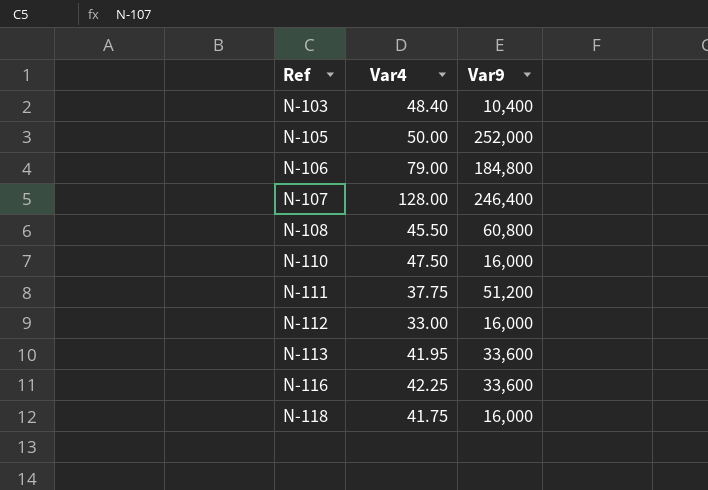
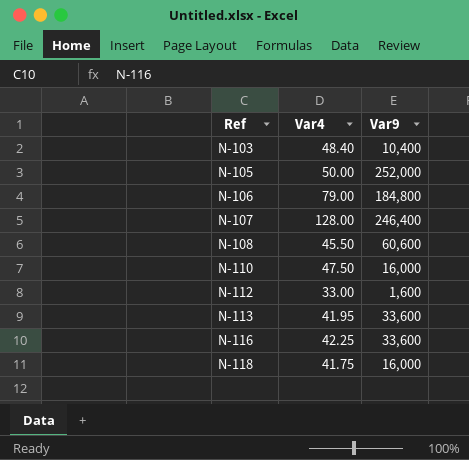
row N-111: 37.75 | 51,200 -> none
N-108 | Var9: 60,800 -> 60,600
N-112 | Var9: 16,000 -> 1,600

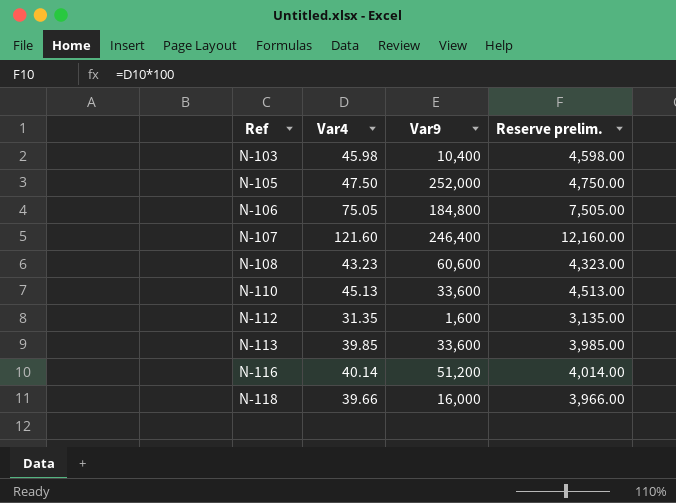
column Reserve prelim. | formula: none -> [Var4] * 100
N-103 | Var4: 48.40 -> 45.98
N-105 | Var4: 50.00 -> 47.50
N-106 | Var4: 79.00 -> 75.05
N-107 | Var4: 128.00 -> 121.60
N-108 | Var4: 45.50 -> 43.23
N-110 | Var4: 47.50 -> 45.13
N-110 | Var9: 16,000 -> 33,600
N-112 | Var4: 33.00 -> 31.35
N-113 | Var4: 41.95 -> 39.85
N-116 | Var4: 42.25 -> 40.14
N-116 | Var9: 33,600 -> 51,200
N-118 | Var4: 41.75 -> 39.66

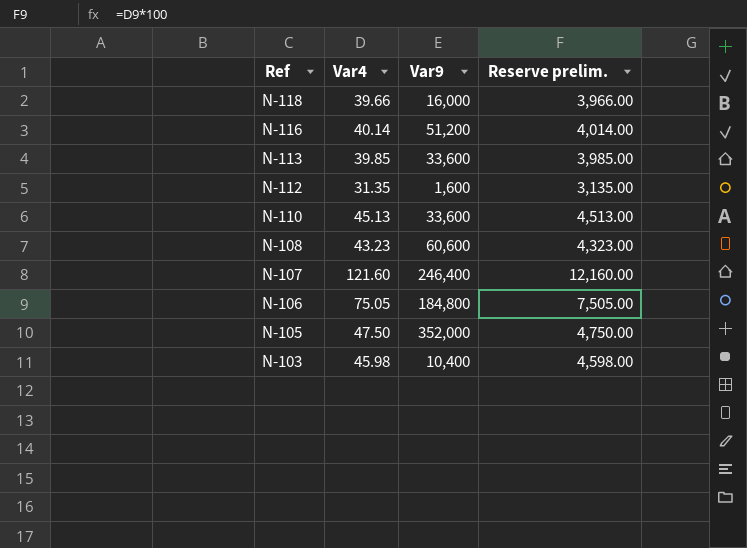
row order: Ref ascending -> Ref descending
N-105 | Var9: 252,000 -> 352,000

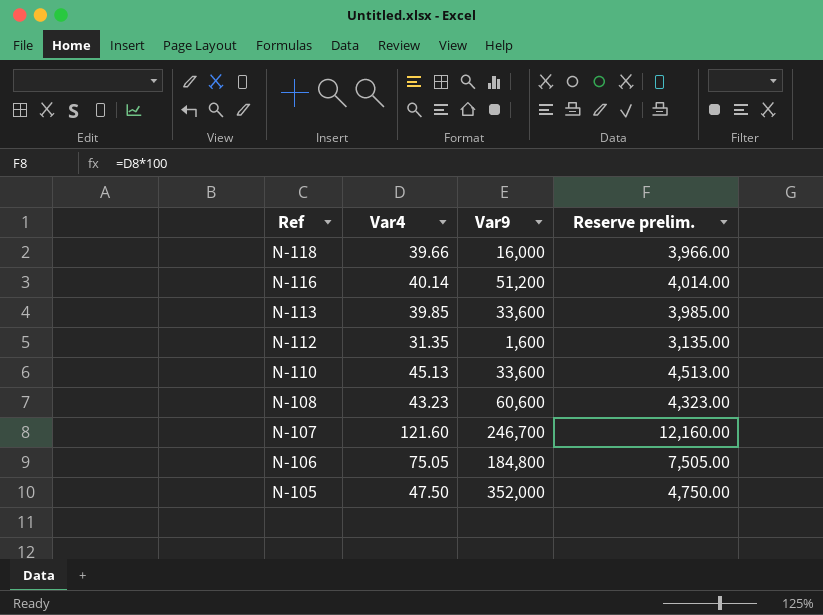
row N-103: 45.98 | 10,400 | 4,598.00 -> none
N-107 | Var9: 246,400 -> 246,700

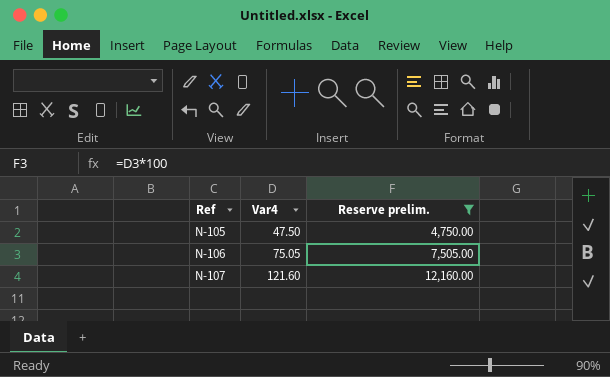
filter: none -> Reserve prelim. >= 4,750.00
row order: Ref descending -> Ref ascending
column Var9 | position: 3 -> none

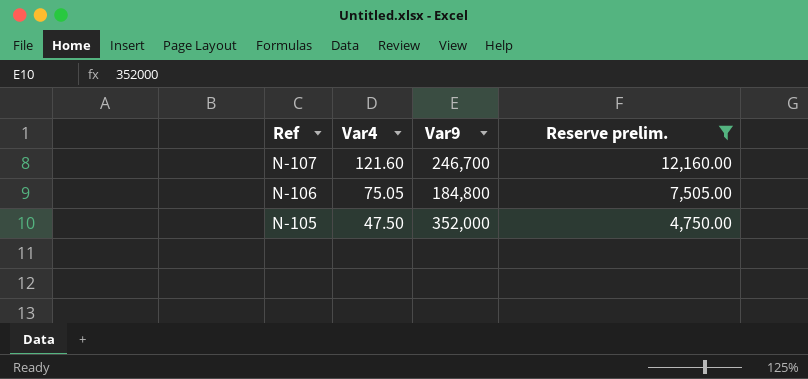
row order: Ref ascending -> Ref descending
column Var9 | position: none -> 3

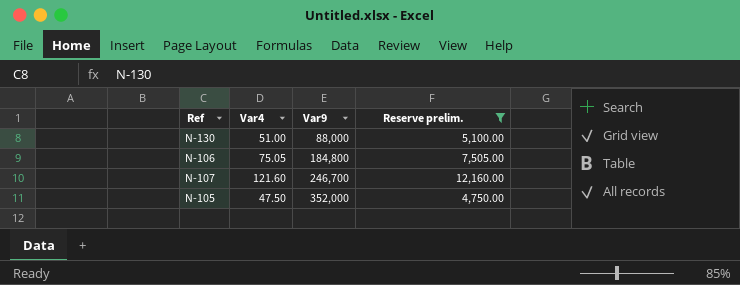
row order: Ref descending -> Var9 ascending
row N-130: none -> 51.00 | 88,000 | 5,100.00

